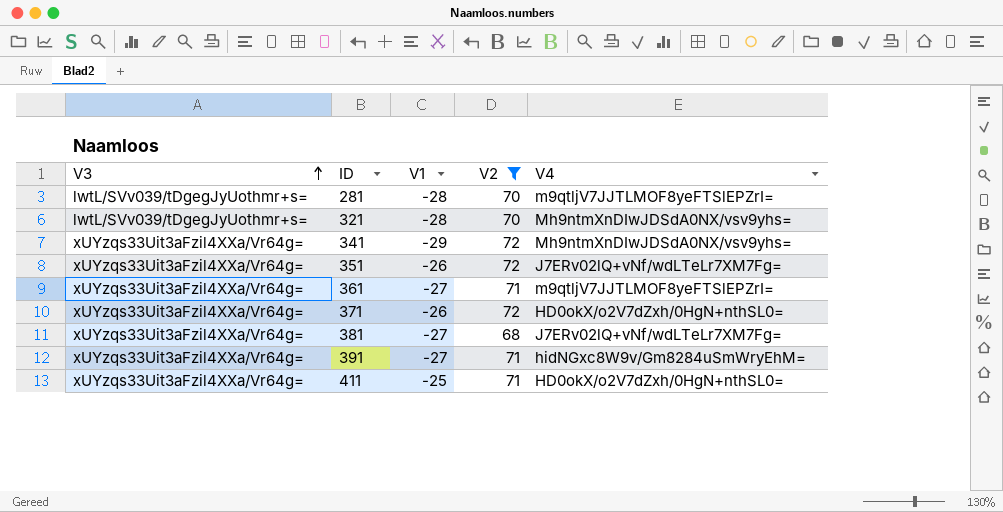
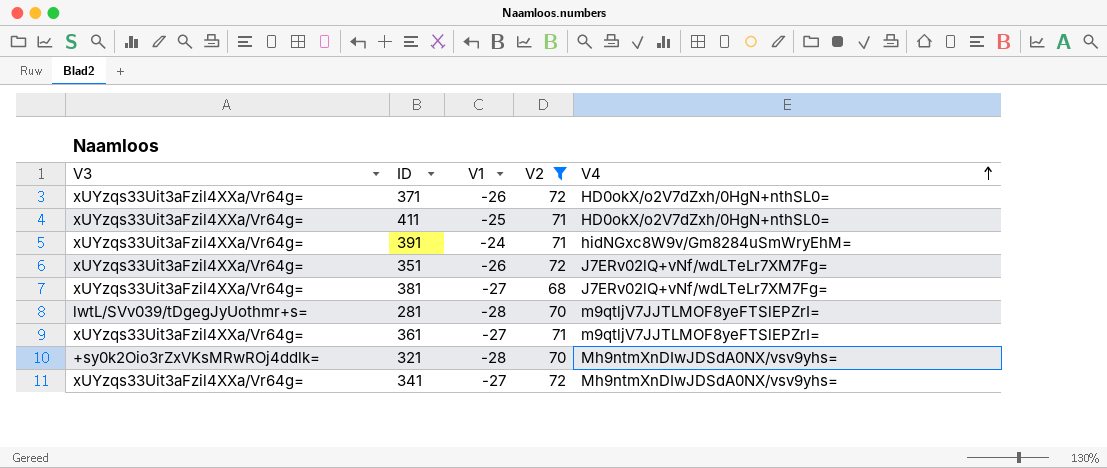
row order: V3 ascending -> V4 ascending
391 | V1: -27 -> -24
321 | V3: lwtL/SVv039/tDgegJyUothmr+s= -> +sy0k2Oio3rZxVKsMRwROj4ddlk=
341 | V1: -29 -> -27

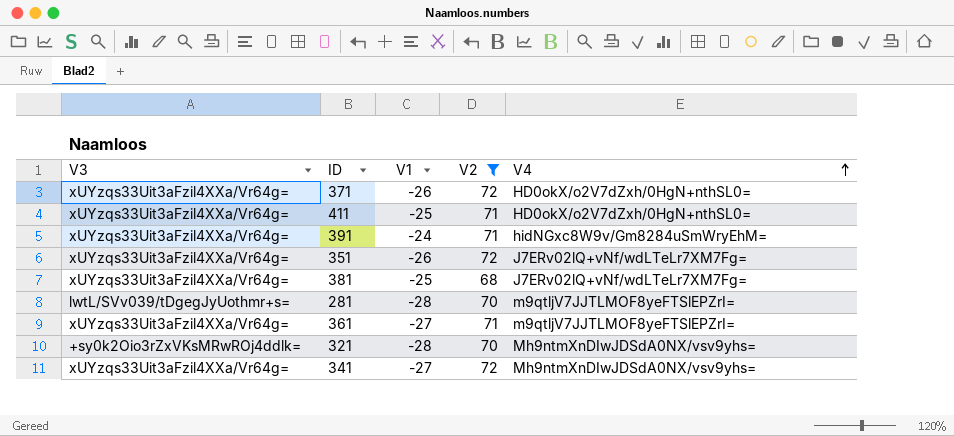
381 | V1: -27 -> -25

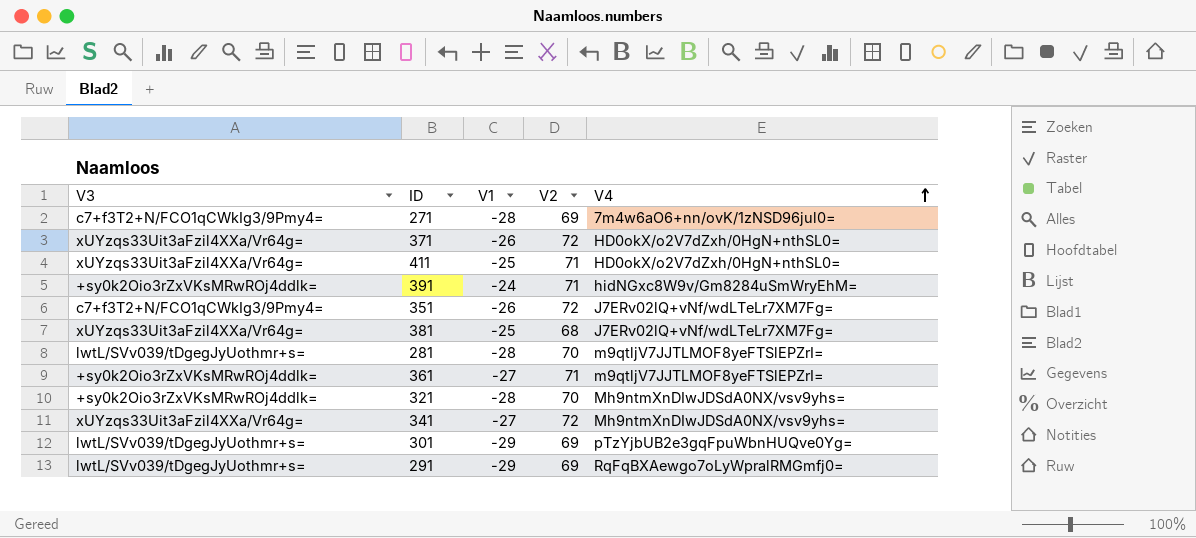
filter: V2 != 69 -> none
391 | V3: xUYzqs33Uit3aFzil4XXa/Vr64g= -> +sy0k2Oio3rZxVKsMRwROj4ddlk=
351 | V3: xUYzqs33Uit3aFzil4XXa/Vr64g= -> c7+f3T2+N/FCO1qCWkIg3/9Pmy4=
361 | V3: xUYzqs33Uit3aFzil4XXa/Vr64g= -> +sy0k2Oio3rZxVKsMRwROj4ddlk=

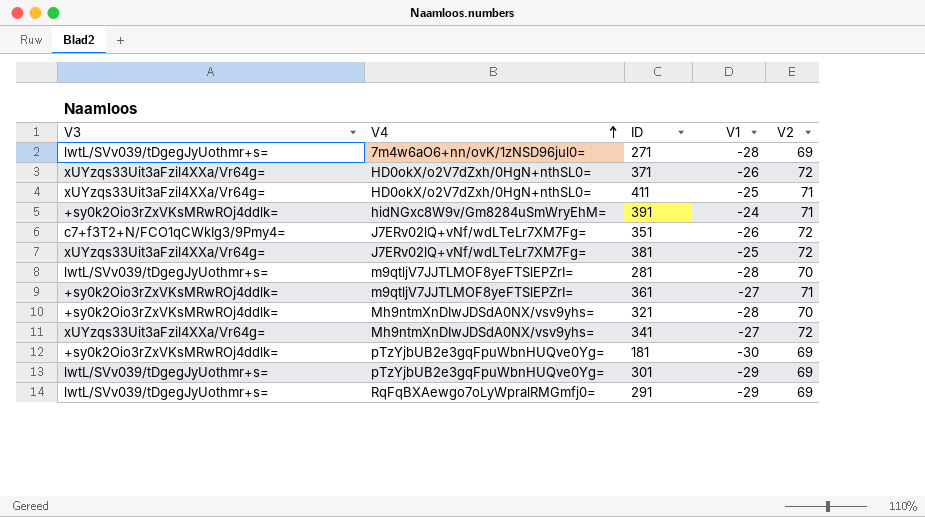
column V4 | position: 5 -> 2
271 | V3: c7+f3T2+N/FCO1qCWkIg3/9Pmy4= -> lwtL/SVv039/tDgegJyUothmr+s=
381 | V2: 68 -> 72
row 181: none -> +sy0k2Oio3rZxVKsMRwROj4ddlk= | pTzYjbUB2e3gqFpuWbnHUQve0Yg= | -30 | 69

